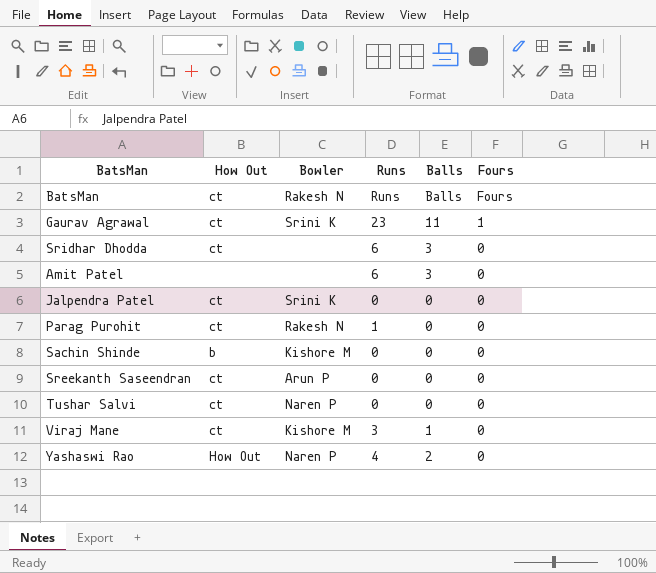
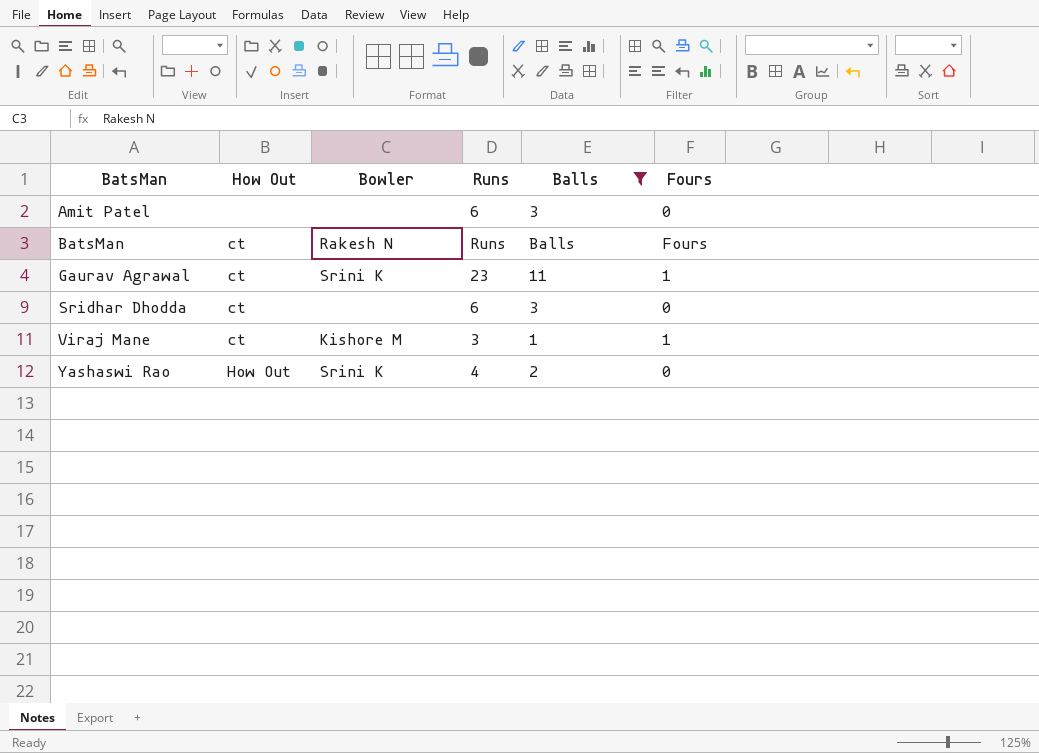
filter: none -> Balls != 0
row order: Fours descending -> BatsMan ascending
Viraj Mane | Fours: 0 -> 1
Yashaswi Rao | Bowler: Naren P -> Srini K

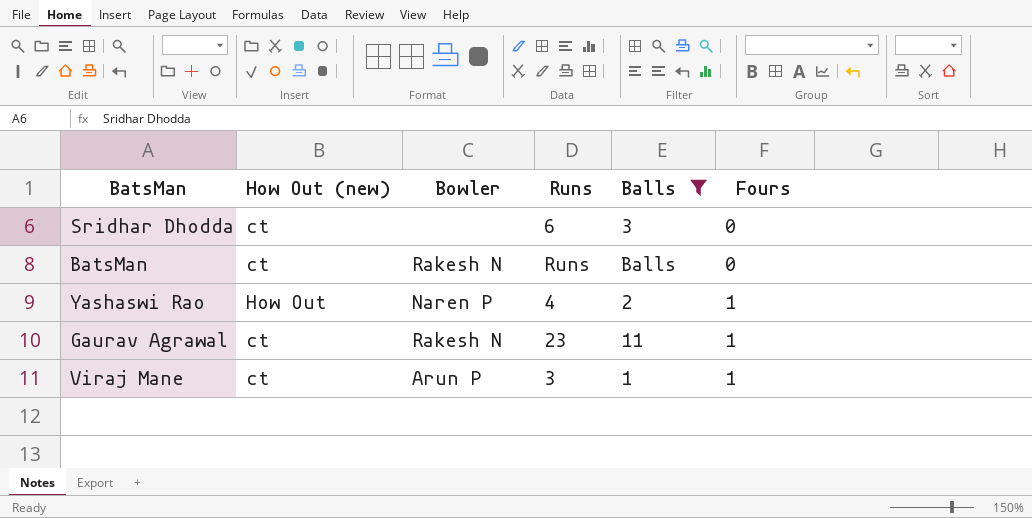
row order: BatsMan ascending -> Fours ascending
column name: How Out -> How Out (new)
row Amit Patel: none | none | 6 | 3 | 0 -> none
BatsMan | Fours: Fours -> 0
Yashaswi Rao | Bowler: Srini K -> Naren P
Yashaswi Rao | Fours: 0 -> 1
Gaurav Agrawal | Bowler: Srini K -> Rakesh N
Viraj Mane | Bowler: Kishore M -> Arun P

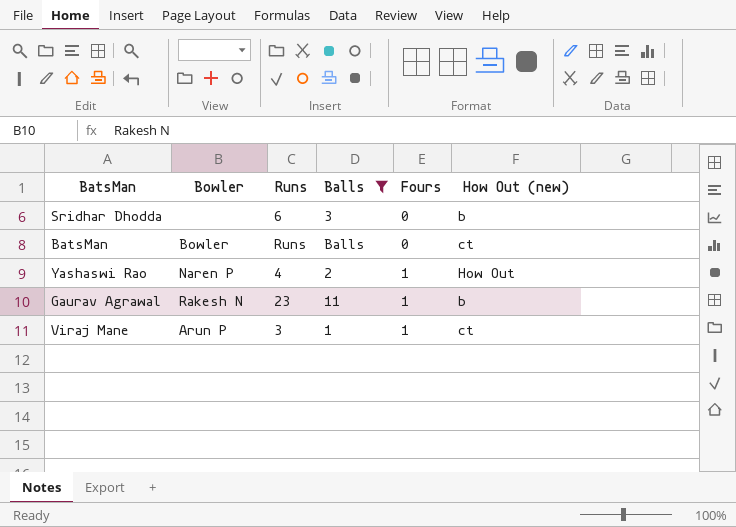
column How Out (new) | position: 2 -> 6
Sridhar Dhodda | How Out (new): ct -> b
BatsMan | Bowler: Rakesh N -> Bowler
Gaurav Agrawal | How Out (new): ct -> b

